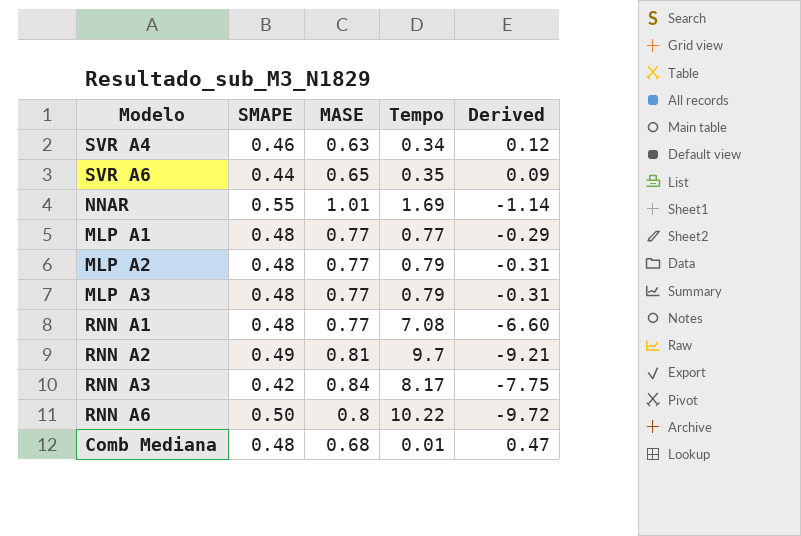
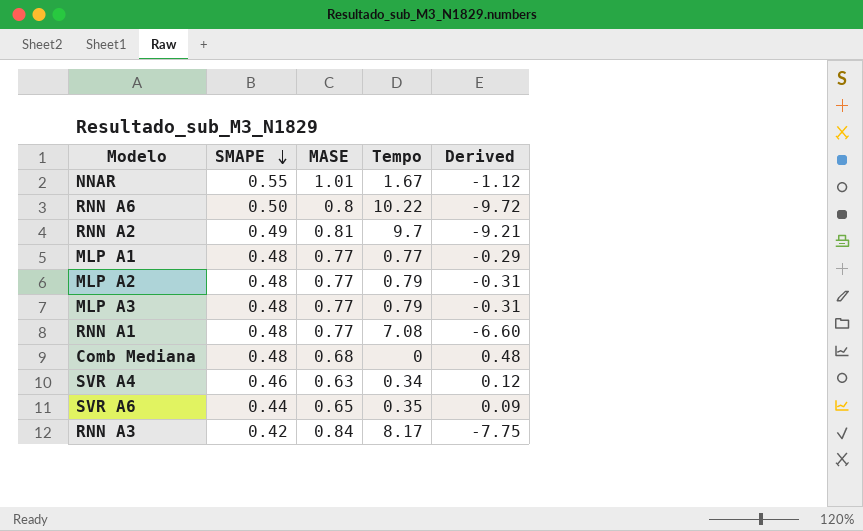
row order: none -> SMAPE descending
NNAR | Tempo: 1.69 -> 1.67
NNAR | Derived: -1.14 -> -1.12
Comb Mediana | Tempo: 0.01 -> 0
Comb Mediana | Derived: 0.47 -> 0.48

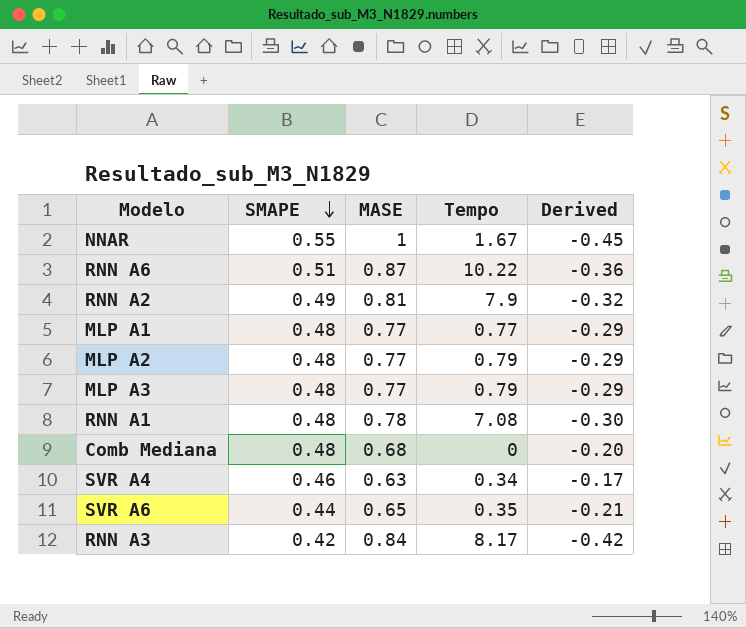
column Derived | formula: [SMAPE] - [Tempo] -> [SMAPE] - [MASE]
NNAR | MASE: 1.01 -> 1
RNN A6 | SMAPE: 0.50 -> 0.51
RNN A6 | MASE: 0.8 -> 0.87
RNN A2 | Tempo: 9.7 -> 7.9
RNN A1 | MASE: 0.77 -> 0.78

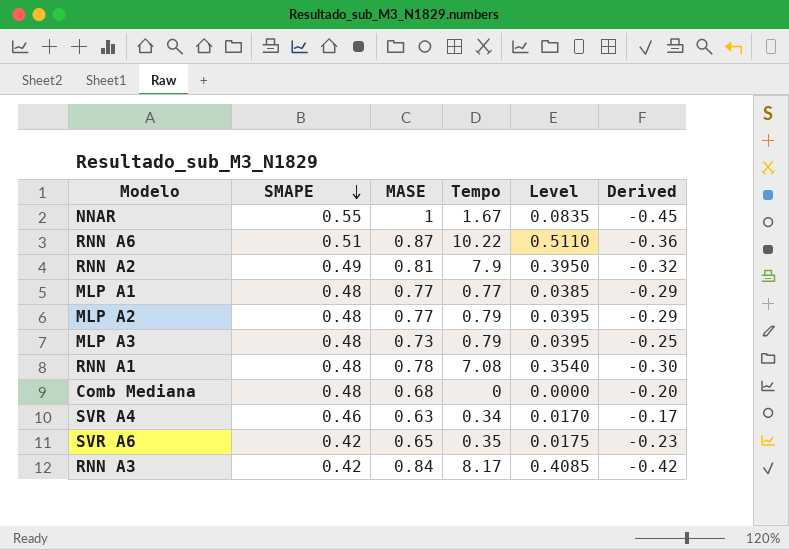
column Level | formula: none -> [Tempo] * 0.05
MLP A3 | MASE: 0.77 -> 0.73
MLP A3 | Derived: -0.29 -> -0.25
SVR A6 | SMAPE: 0.44 -> 0.42
SVR A6 | Derived: -0.21 -> -0.23

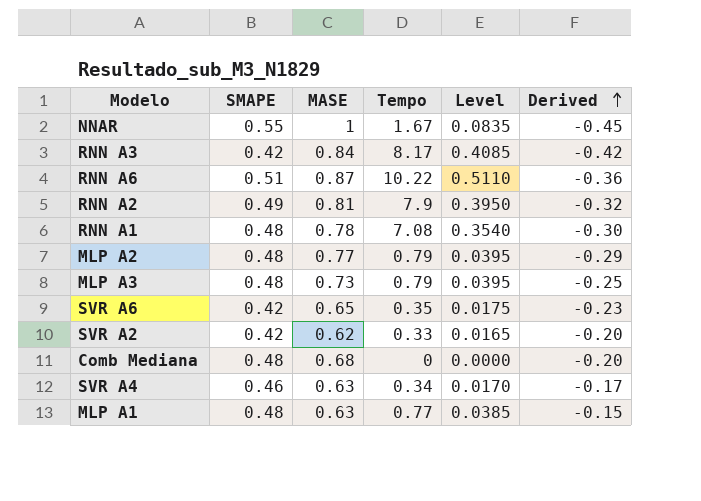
row order: SMAPE descending -> Derived ascending
row SVR A2: none -> 0.42 | 0.62 | 0.33 | 0.0165 | -0.20
MLP A1 | MASE: 0.77 -> 0.63
MLP A1 | Derived: -0.29 -> -0.15

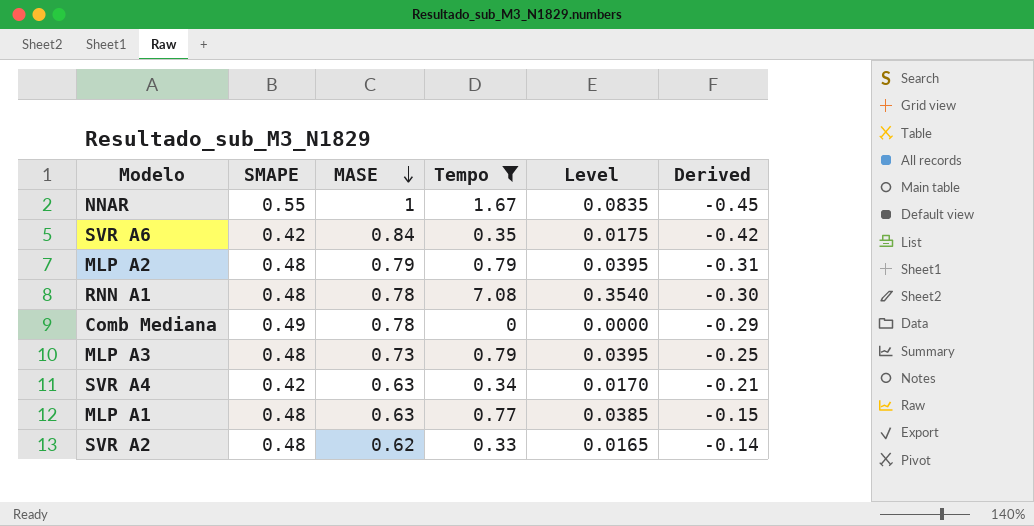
filter: none -> Tempo <= 7.08
row order: Derived ascending -> MASE descending
SVR A6 | MASE: 0.65 -> 0.84
SVR A6 | Derived: -0.23 -> -0.42
MLP A2 | MASE: 0.77 -> 0.79
MLP A2 | Derived: -0.29 -> -0.31
Comb Mediana | SMAPE: 0.48 -> 0.49
Comb Mediana | MASE: 0.68 -> 0.78
Comb Mediana | Derived: -0.20 -> -0.29
SVR A4 | SMAPE: 0.46 -> 0.42
SVR A4 | Derived: -0.17 -> -0.21
SVR A2 | SMAPE: 0.42 -> 0.48
SVR A2 | Derived: -0.20 -> -0.14

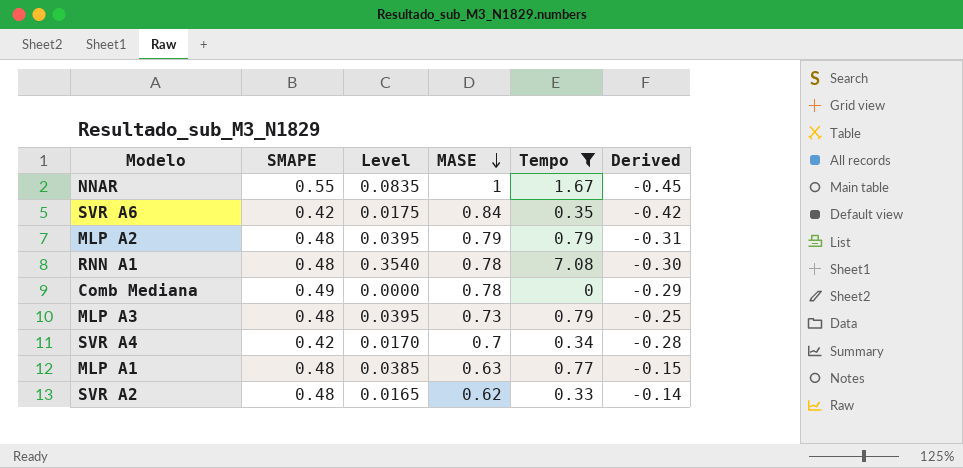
column Level | position: 5 -> 3
SVR A4 | MASE: 0.63 -> 0.7
SVR A4 | Derived: -0.21 -> -0.28

